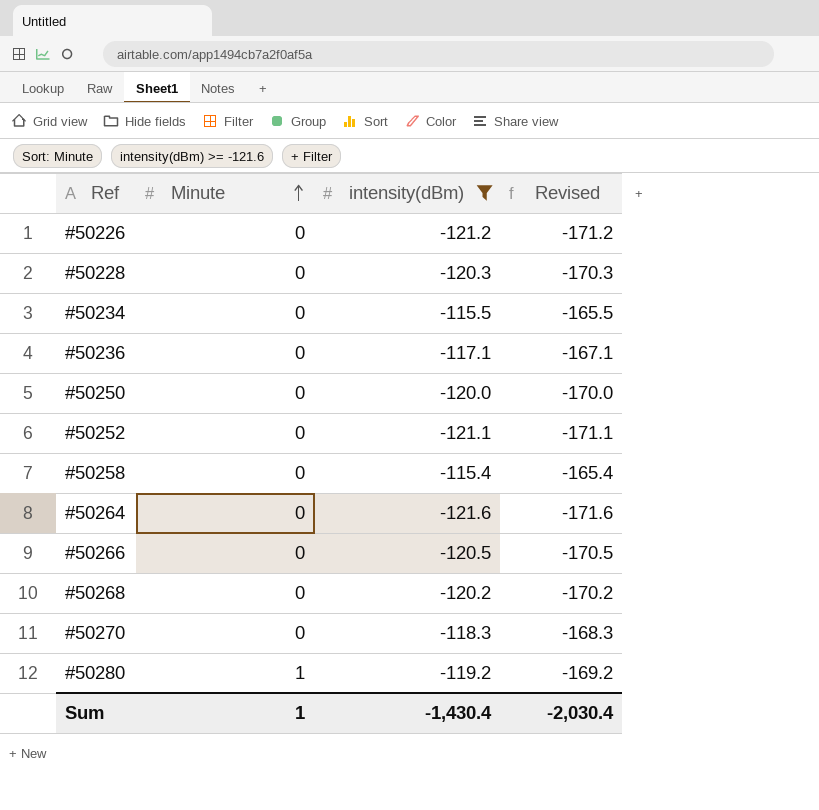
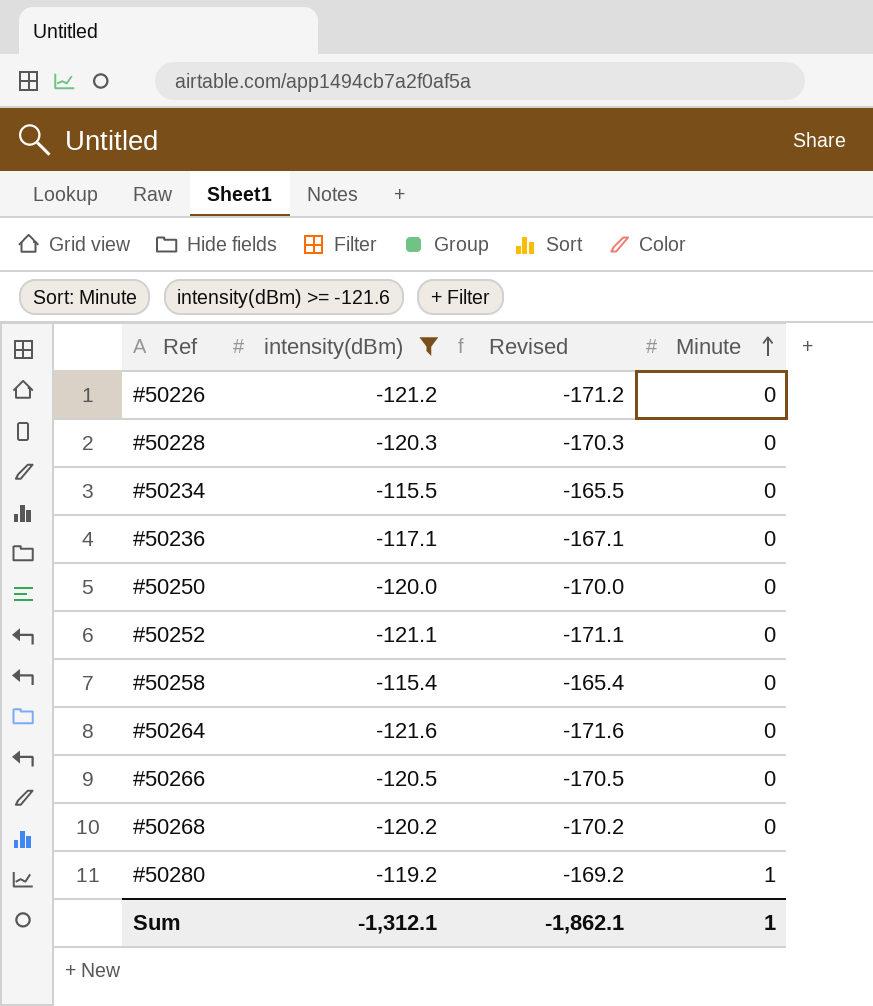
column Minute | position: 2 -> 4
row #50270: 0 | -118.3 | -168.3 -> none
Sum | intensity(dBm): -1,430.4 -> -1,312.1
Sum | Revised: -2,030.4 -> -1,862.1

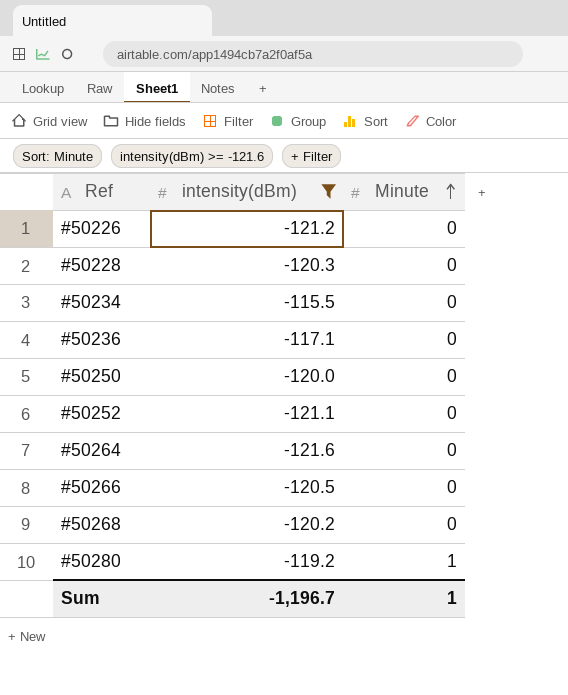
column Revised | formula: [intensity(dBm)] - 50 -> none
row #50258: -115.4 | -165.4 | 0 -> none
Sum | intensity(dBm): -1,312.1 -> -1,196.7

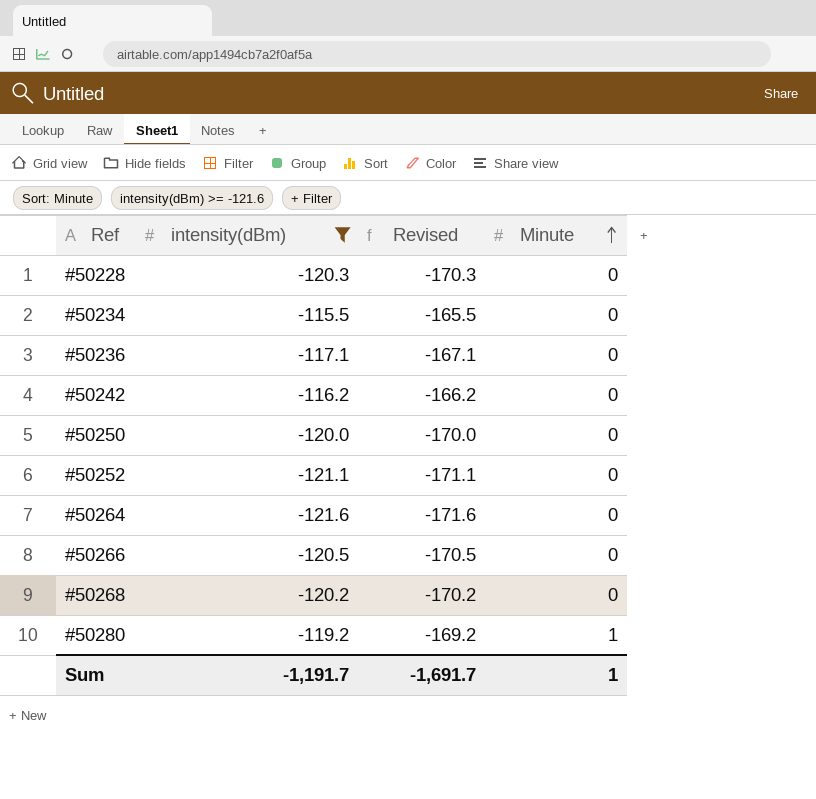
column Revised | formula: none -> [intensity(dBm)] - 50
row #50226: -121.2 | 0 -> none
row #50242: none -> -116.2 | -166.2 | 0
Sum | intensity(dBm): -1,196.7 -> -1,191.7

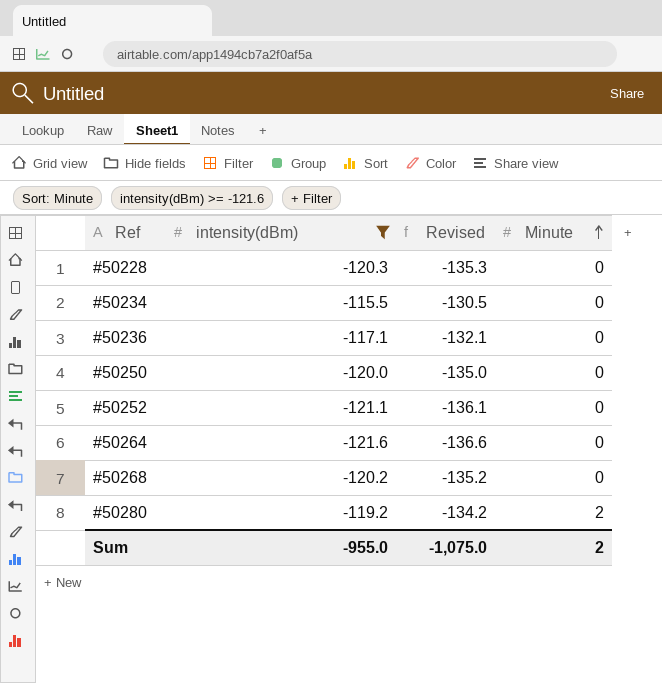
column Revised | formula: [intensity(dBm)] - 50 -> [intensity(dBm)] - 15
row #50242: -116.2 | -166.2 | 0 -> none
row #50266: -120.5 | -170.5 | 0 -> none
#50280 | Minute: 1 -> 2
Sum | intensity(dBm): -1,191.7 -> -955.0
Sum | Revised: -1,691.7 -> -1,075.0
Sum | Minute: 1 -> 2

